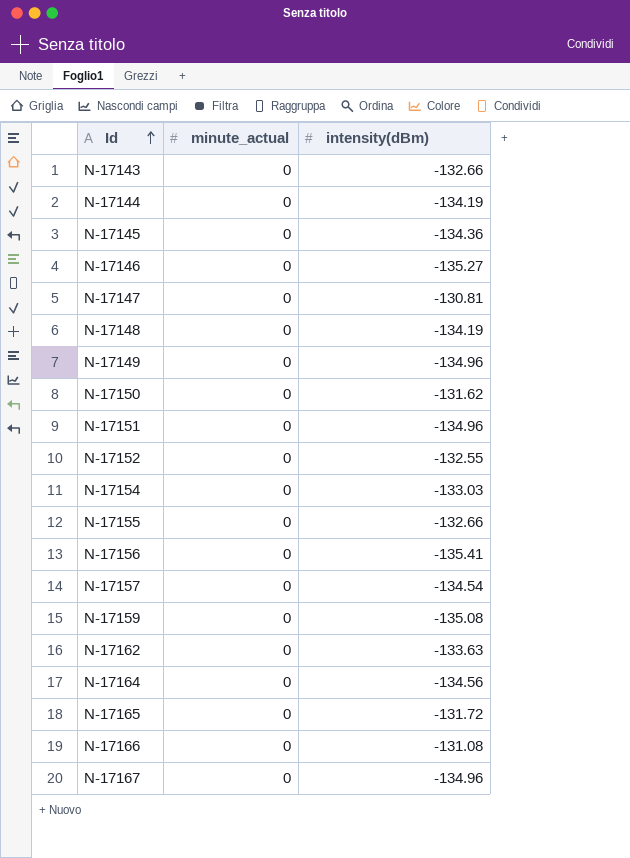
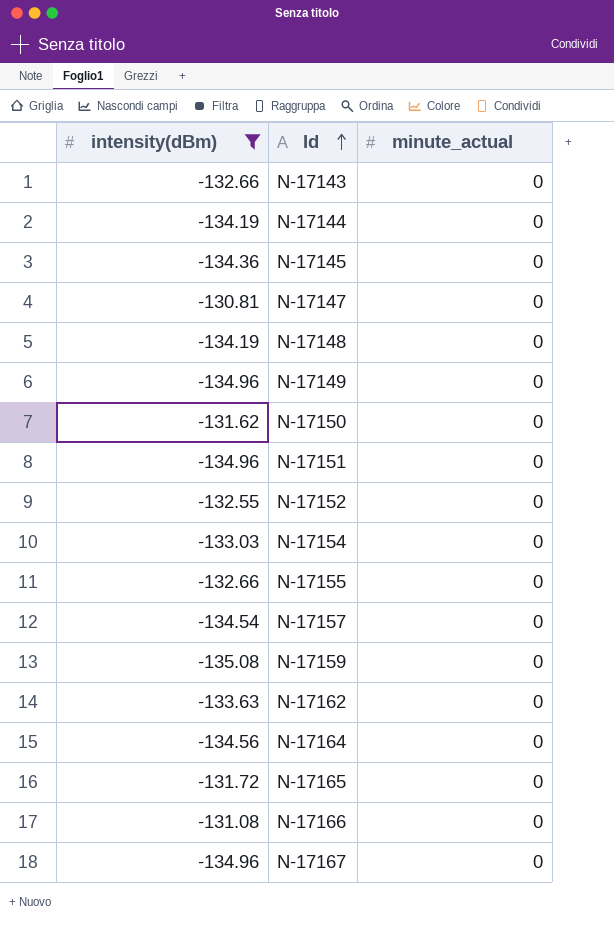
filter: none -> intensity(dBm) >= -135.08
column intensity(dBm) | position: 3 -> 1

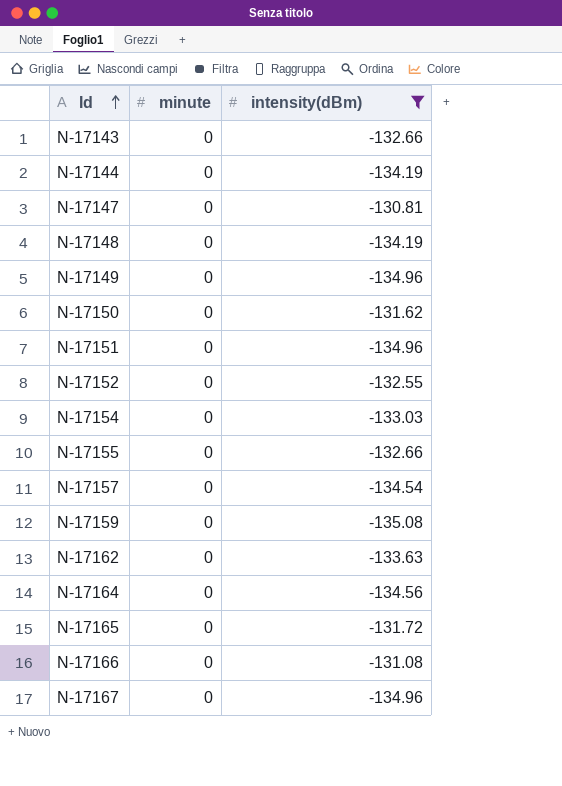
column name: minute_actual -> minute
column intensity(dBm) | position: 1 -> 3
row N-17145: -134.36 | 0 -> none

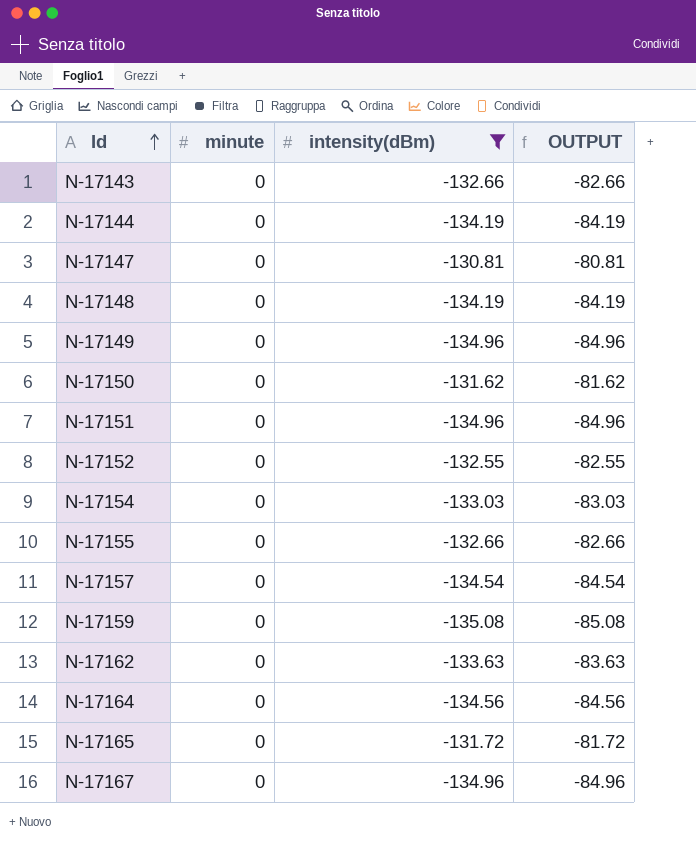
column OUTPUT | formula: none -> [intensity(dBm)] + 50
row N-17166: 0 | -131.08 -> none

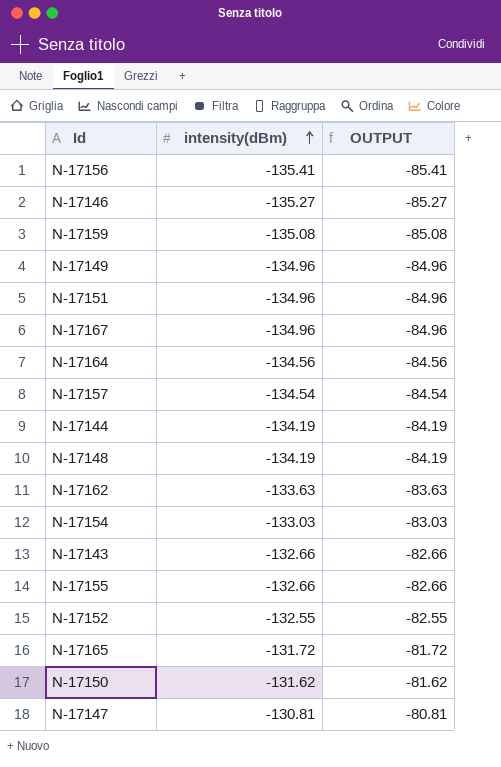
filter: intensity(dBm) >= -135.08 -> none
row order: Id ascending -> intensity(dBm) ascending
column minute | position: 2 -> none

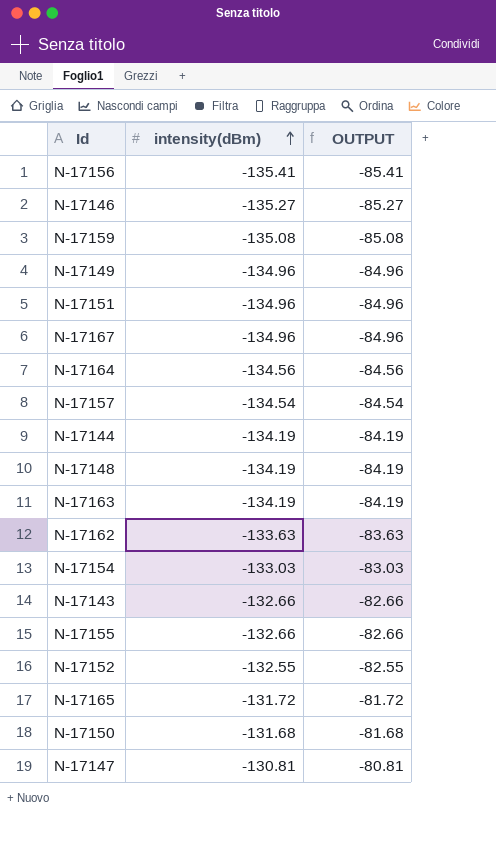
row N-17163: none -> -134.19 | -84.19
N-17150 | intensity(dBm): -131.62 -> -131.68
N-17150 | OUTPUT: -81.62 -> -81.68

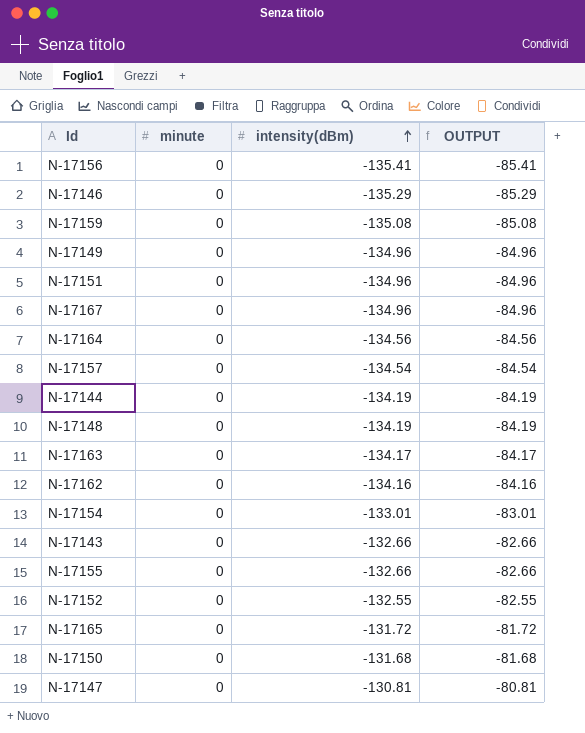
column minute | position: none -> 2
N-17146 | intensity(dBm): -135.27 -> -135.29
N-17146 | OUTPUT: -85.27 -> -85.29
N-17163 | intensity(dBm): -134.19 -> -134.17
N-17163 | OUTPUT: -84.19 -> -84.17
N-17162 | intensity(dBm): -133.63 -> -134.16
N-17162 | OUTPUT: -83.63 -> -84.16
N-17154 | intensity(dBm): -133.03 -> -133.01
N-17154 | OUTPUT: -83.03 -> -83.01

